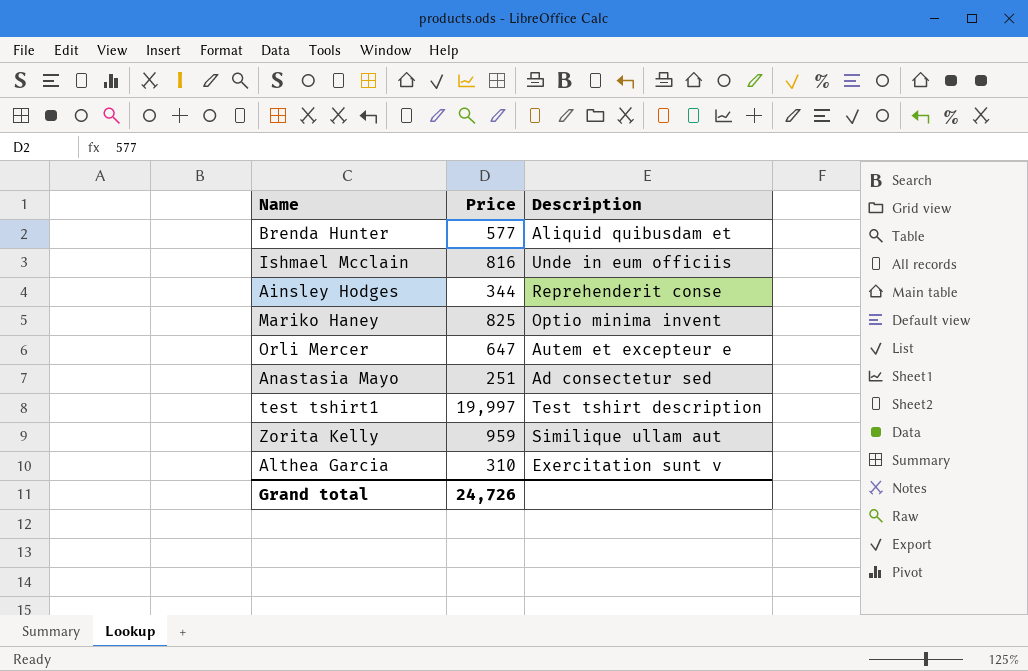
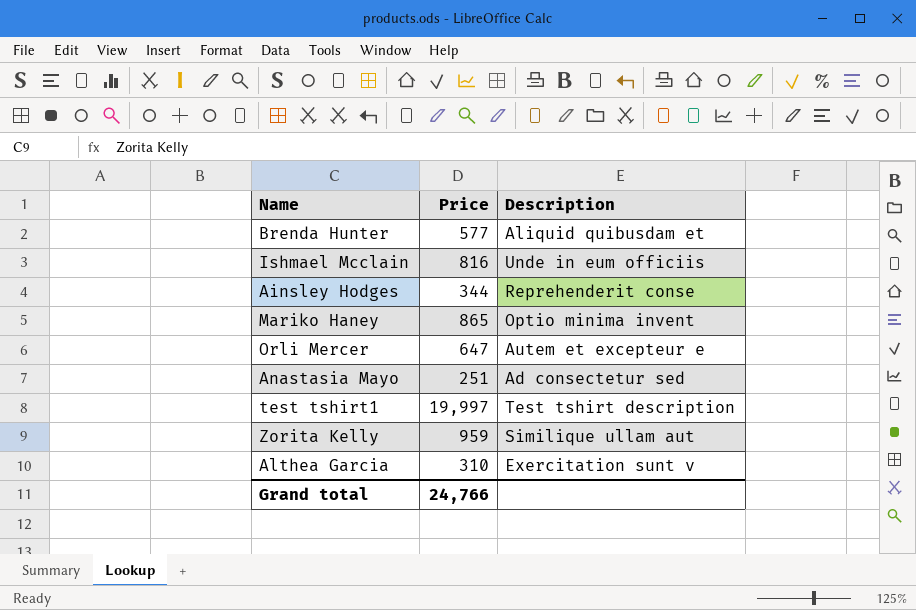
Mariko Haney | Price: 825 -> 865
Grand total | Price: 24,726 -> 24,766

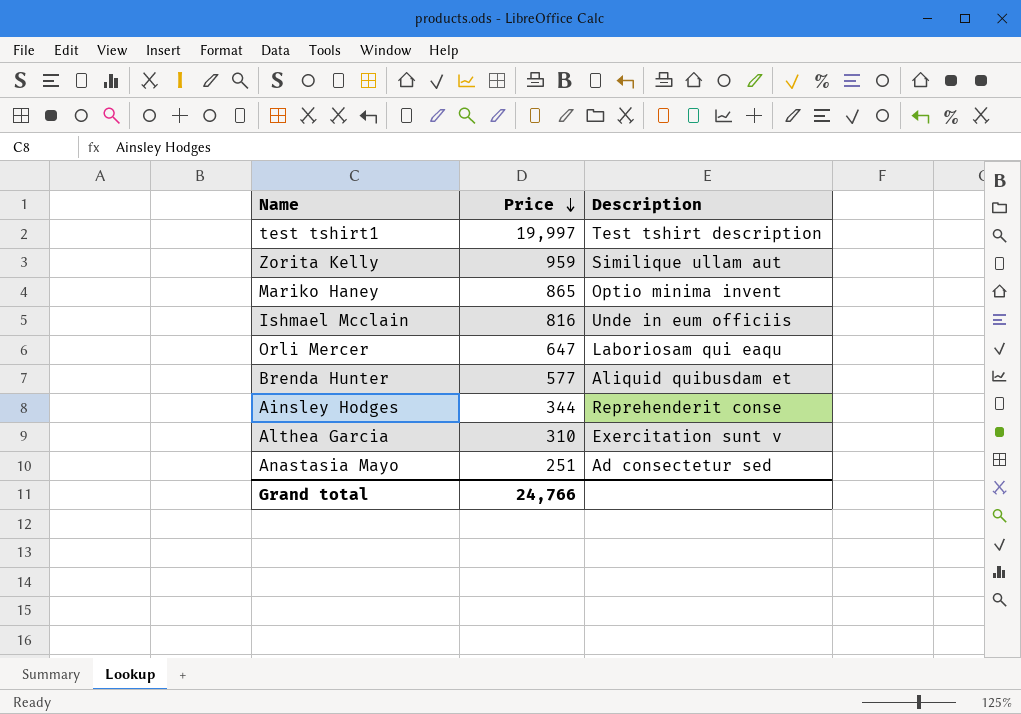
row order: none -> Price descending
Orli Mercer | Description: Autem et excepteur e -> Laboriosam qui eaqu

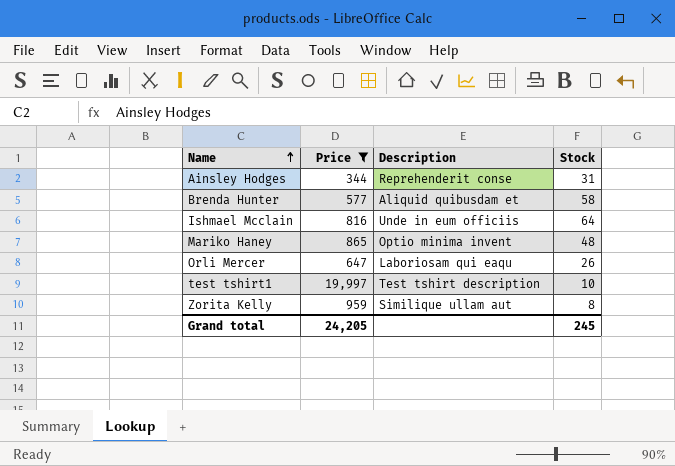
filter: none -> Price >= 344
row order: Price descending -> Name ascending
column Stock | position: none -> 4
Grand total | Price: 24,766 -> 24,205

